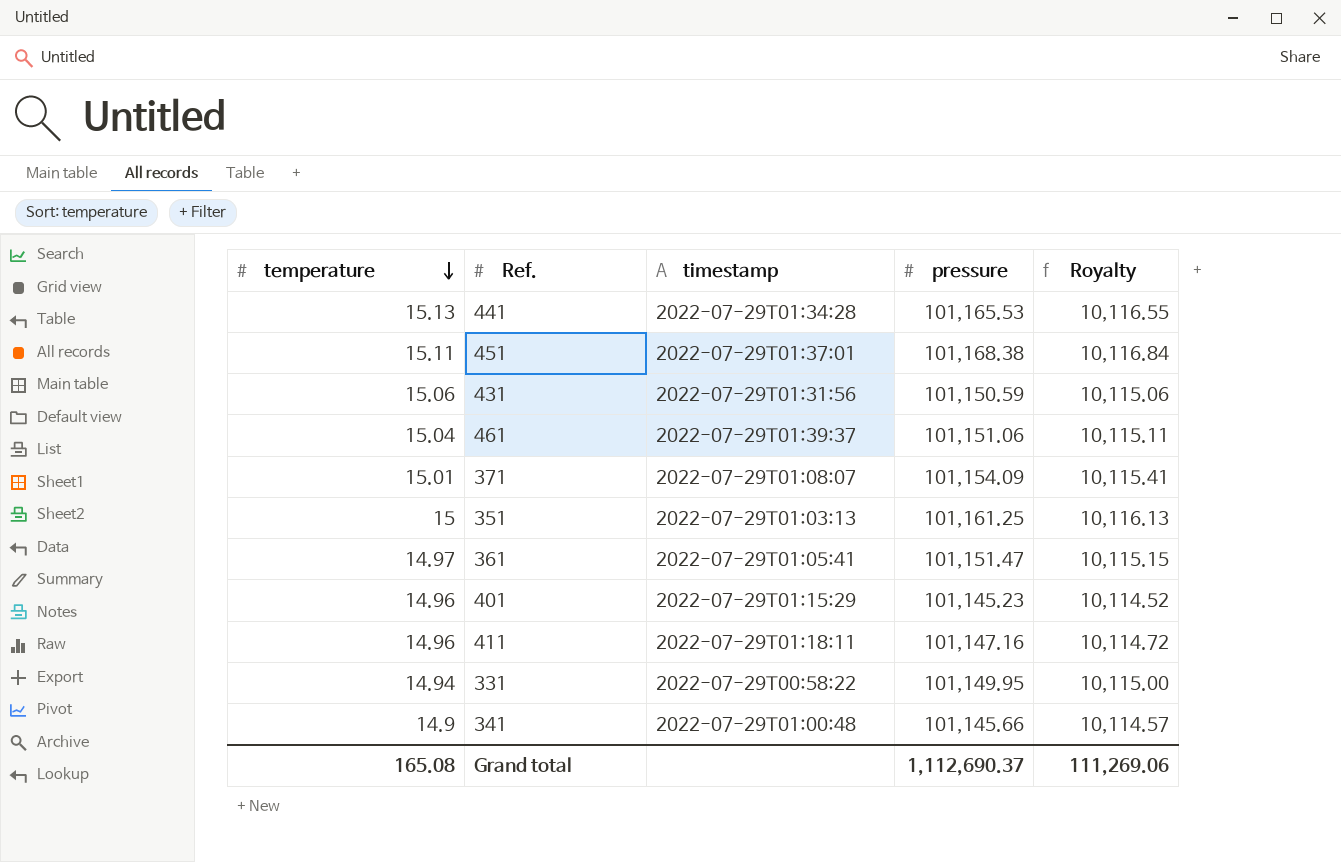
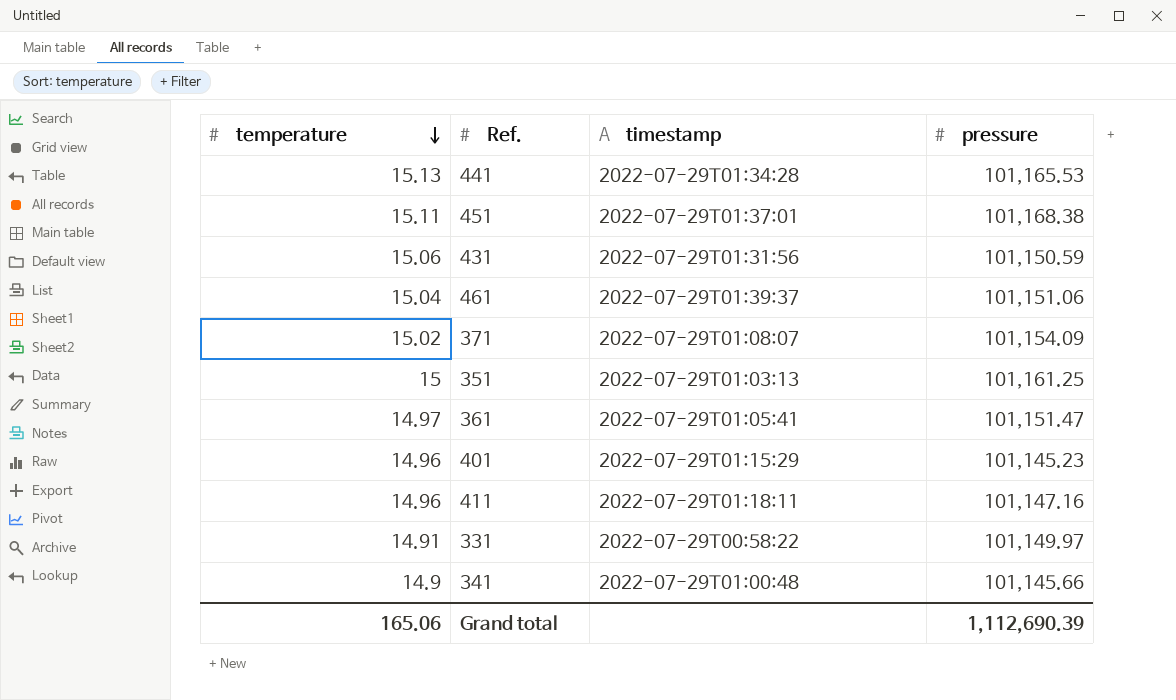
column Royalty | formula: [pressure] * 0.1 -> none
371 | temperature: 15.01 -> 15.02
331 | temperature: 14.94 -> 14.91
331 | pressure: 101,149.95 -> 101,149.97
Grand total | temperature: 165.08 -> 165.06
Grand total | pressure: 1,112,690.37 -> 1,112,690.39

